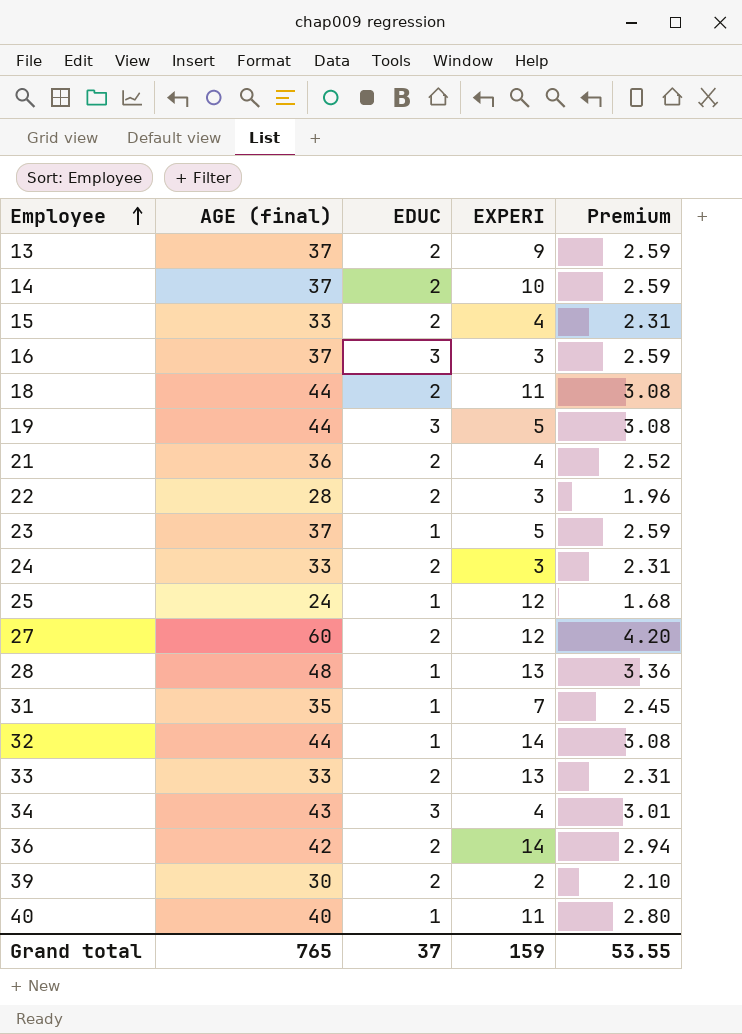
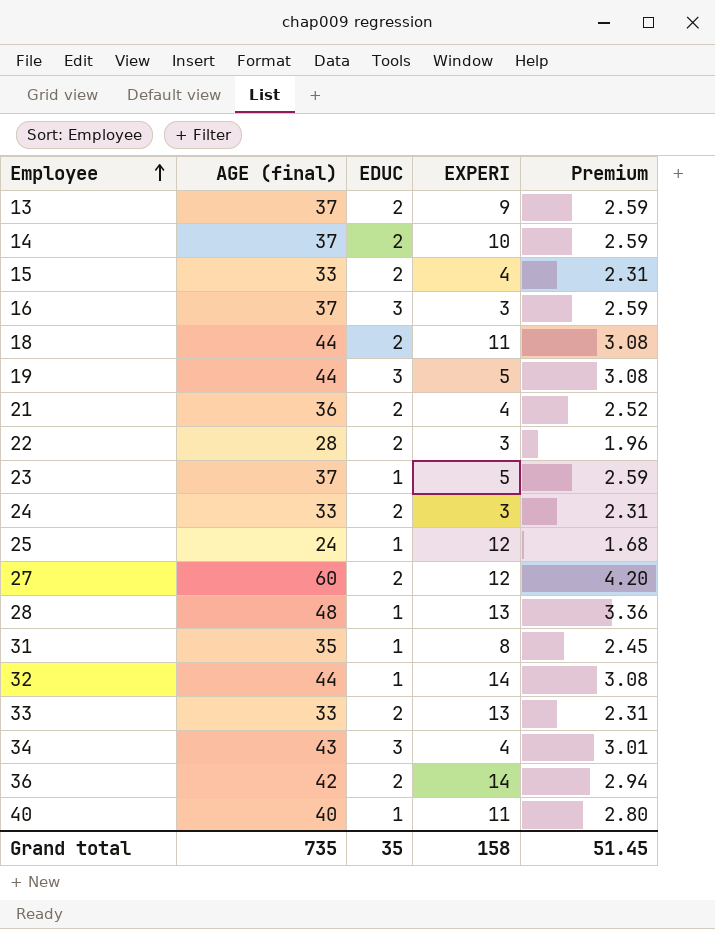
row 39: 30 | 2 | 2 | 2.10 -> none
31 | EXPERI: 7 -> 8
Grand total | AGE (final): 765 -> 735
Grand total | EDUC: 37 -> 35
Grand total | EXPERI: 159 -> 158
Grand total | Premium: 53.55 -> 51.45

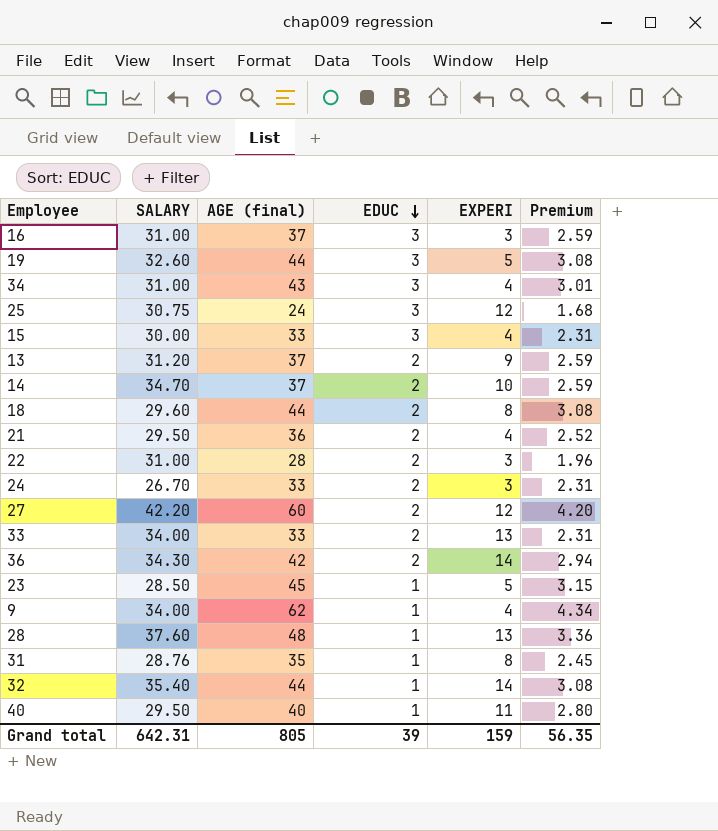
row order: Employee ascending -> EDUC descending
column SALARY | position: none -> 2
25 | EDUC: 1 -> 3
15 | EDUC: 2 -> 3
18 | EXPERI: 11 -> 8
23 | AGE (final): 37 -> 45
23 | Premium: 2.59 -> 3.15
row 9: none -> 34.00 | 62 | 1 | 4 | 4.34
Grand total | AGE (final): 735 -> 805
Grand total | EDUC: 35 -> 39
Grand total | EXPERI: 158 -> 159
Grand total | Premium: 51.45 -> 56.35

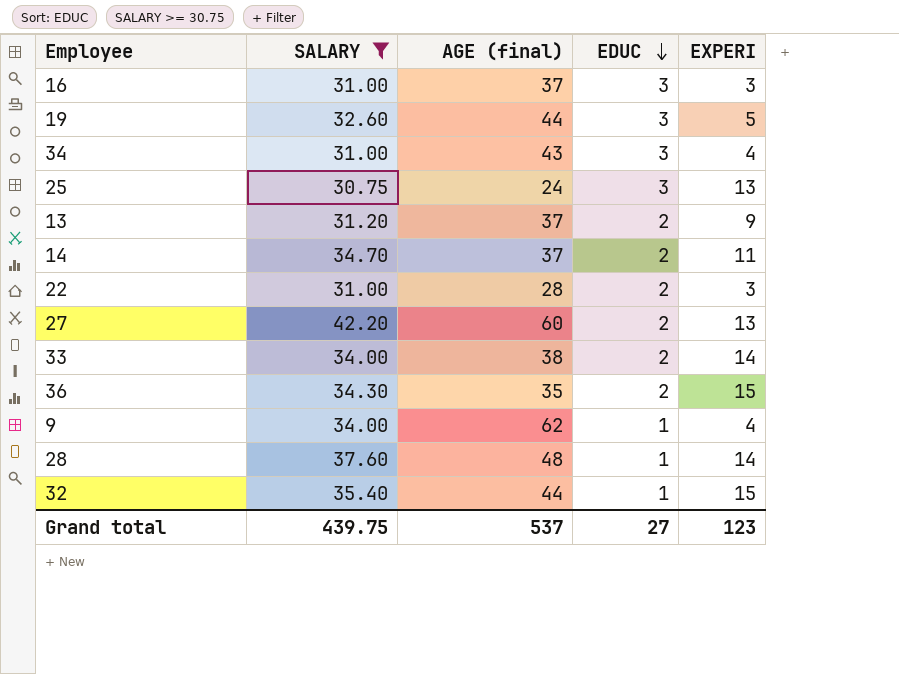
filter: none -> SALARY >= 30.75
column Premium | formula: [AGE (final)] * 0.07 -> none
25 | EXPERI: 12 -> 13
14 | EXPERI: 10 -> 11
27 | EXPERI: 12 -> 13
33 | AGE (final): 33 -> 38
33 | EXPERI: 13 -> 14
36 | AGE (final): 42 -> 35
36 | EXPERI: 14 -> 15
28 | EXPERI: 13 -> 14
32 | EXPERI: 14 -> 15
Grand total | SALARY: 642.31 -> 439.75
Grand total | AGE (final): 805 -> 537
Grand total | EDUC: 39 -> 27
Grand total | EXPERI: 159 -> 123

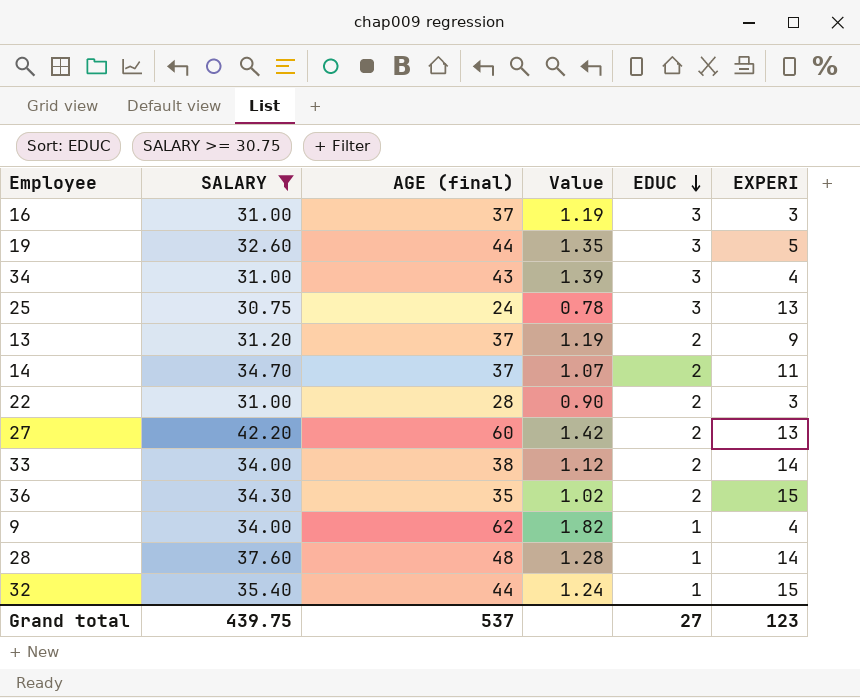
column Value | formula: none -> [AGE (final)] / [SALARY]

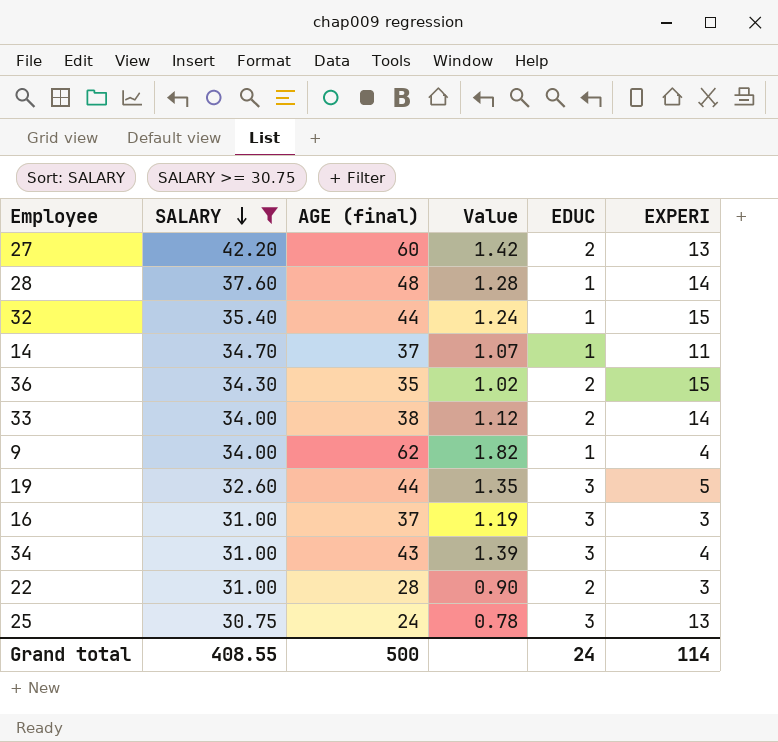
row order: EDUC descending -> SALARY descending
row 13: 31.20 | 37 | 1.19 | 2 | 9 -> none
14 | EDUC: 2 -> 1
Grand total | SALARY: 439.75 -> 408.55
Grand total | AGE (final): 537 -> 500
Grand total | EDUC: 27 -> 24
Grand total | EXPERI: 123 -> 114

